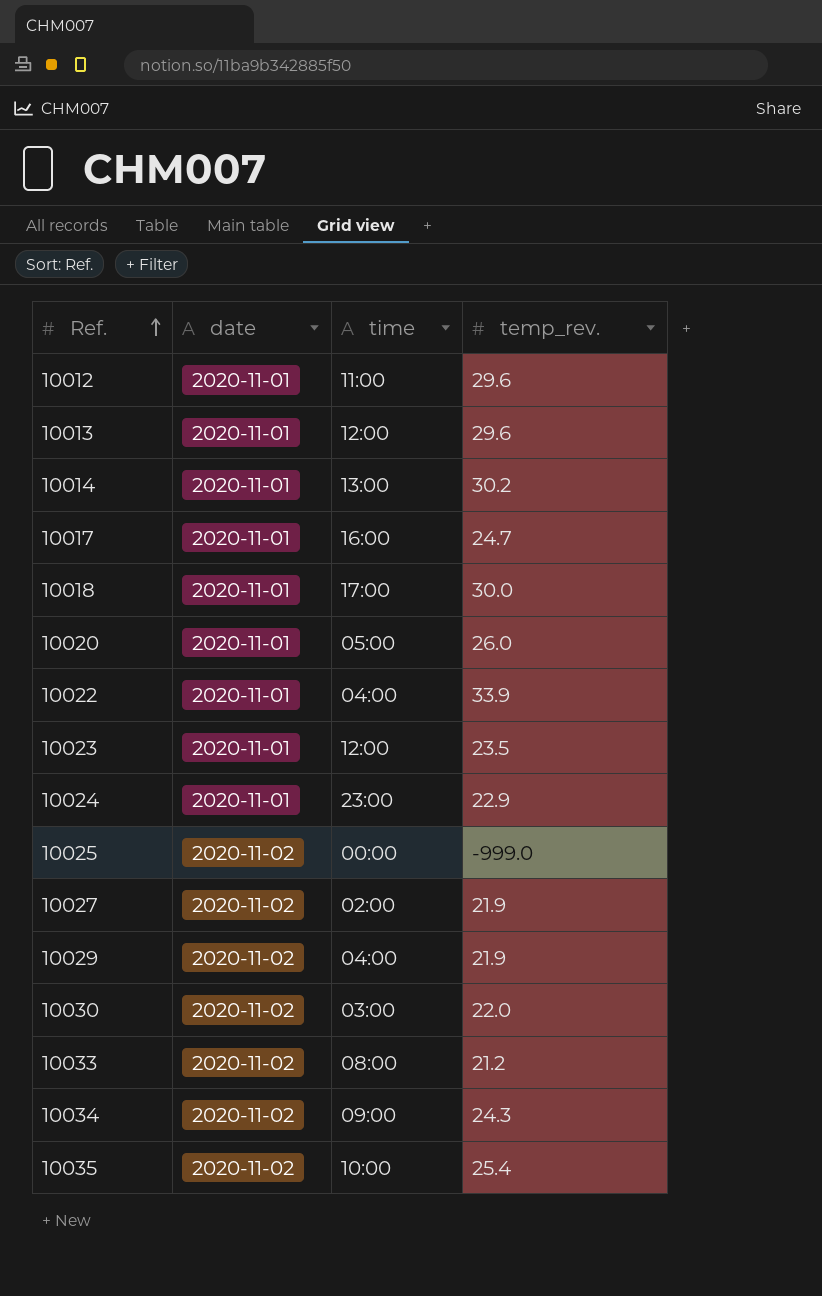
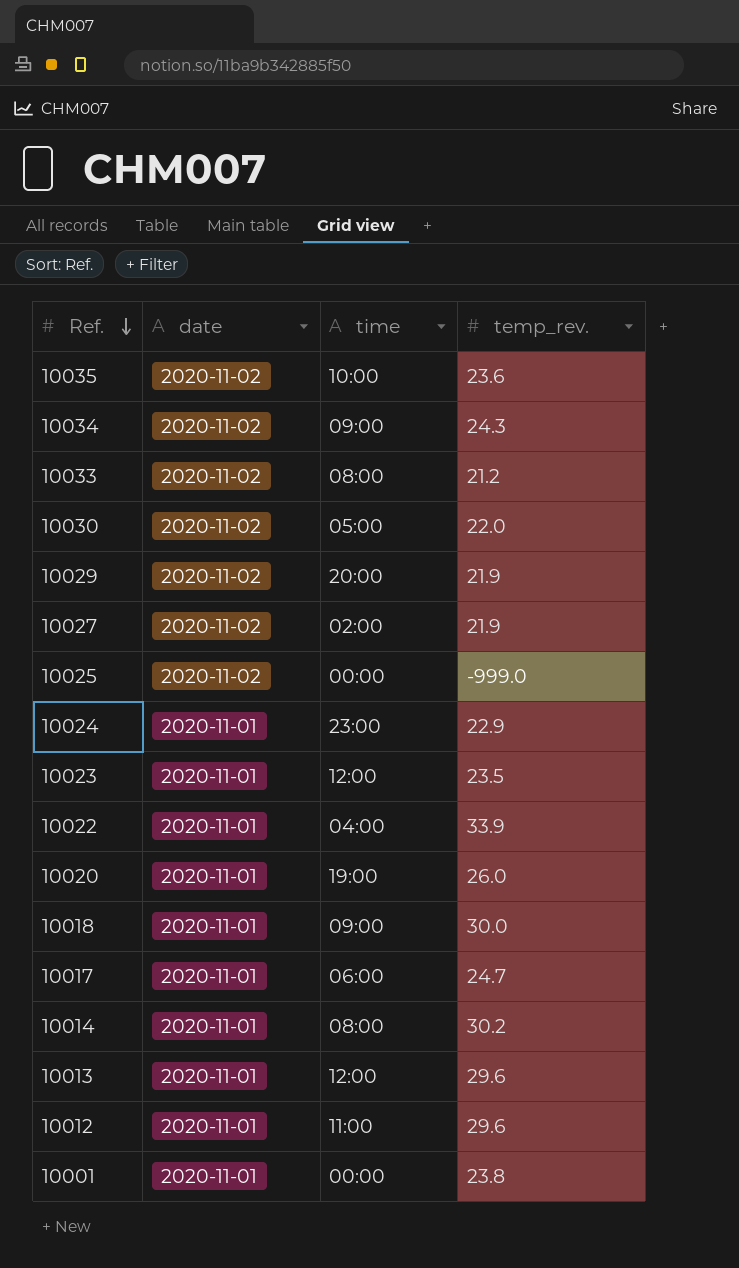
row order: Ref. ascending -> Ref. descending
10035 | temp_rev.: 25.4 -> 23.6
10030 | time: 03:00 -> 05:00
10029 | time: 04:00 -> 20:00
10020 | time: 05:00 -> 19:00
10018 | time: 17:00 -> 09:00
10017 | time: 16:00 -> 06:00
10014 | time: 13:00 -> 08:00
row 10001: none -> 2020-11-01 | 00:00 | 23.8

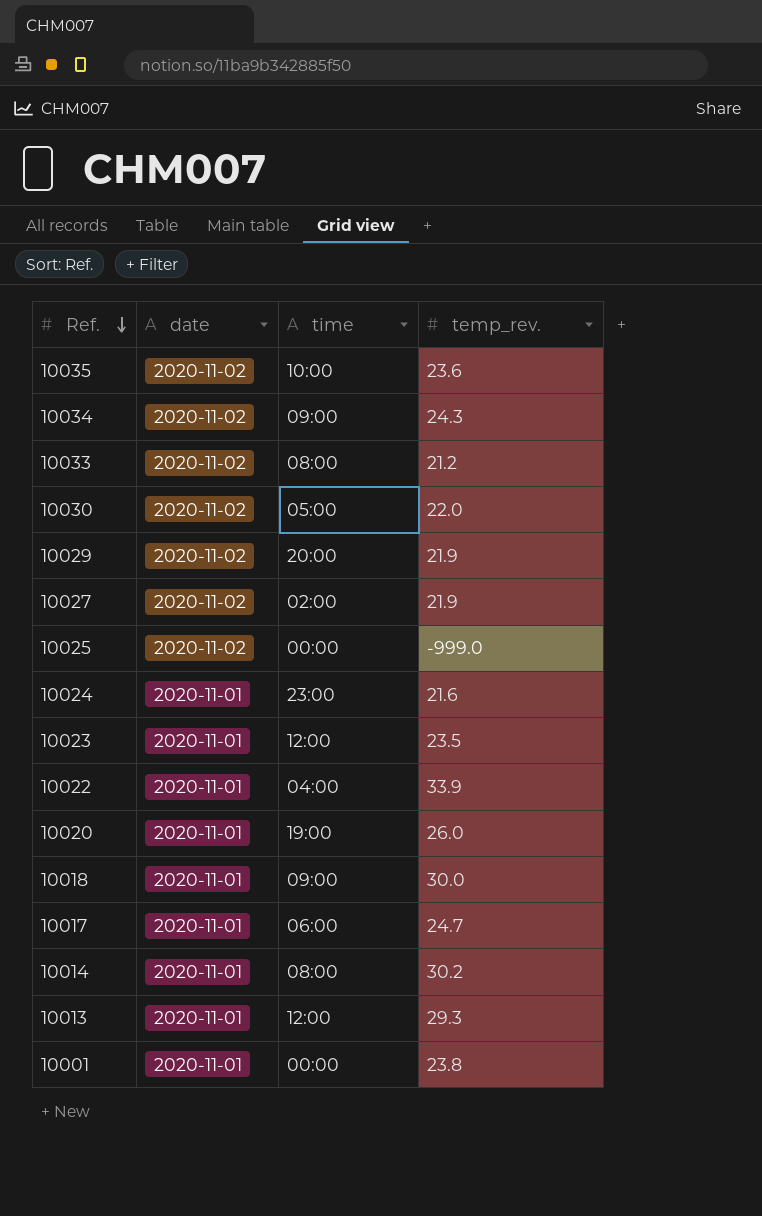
row 10012: 2020-11-01 | 11:00 | 29.6 -> none
10024 | temp_rev.: 22.9 -> 21.6
10013 | temp_rev.: 29.6 -> 29.3

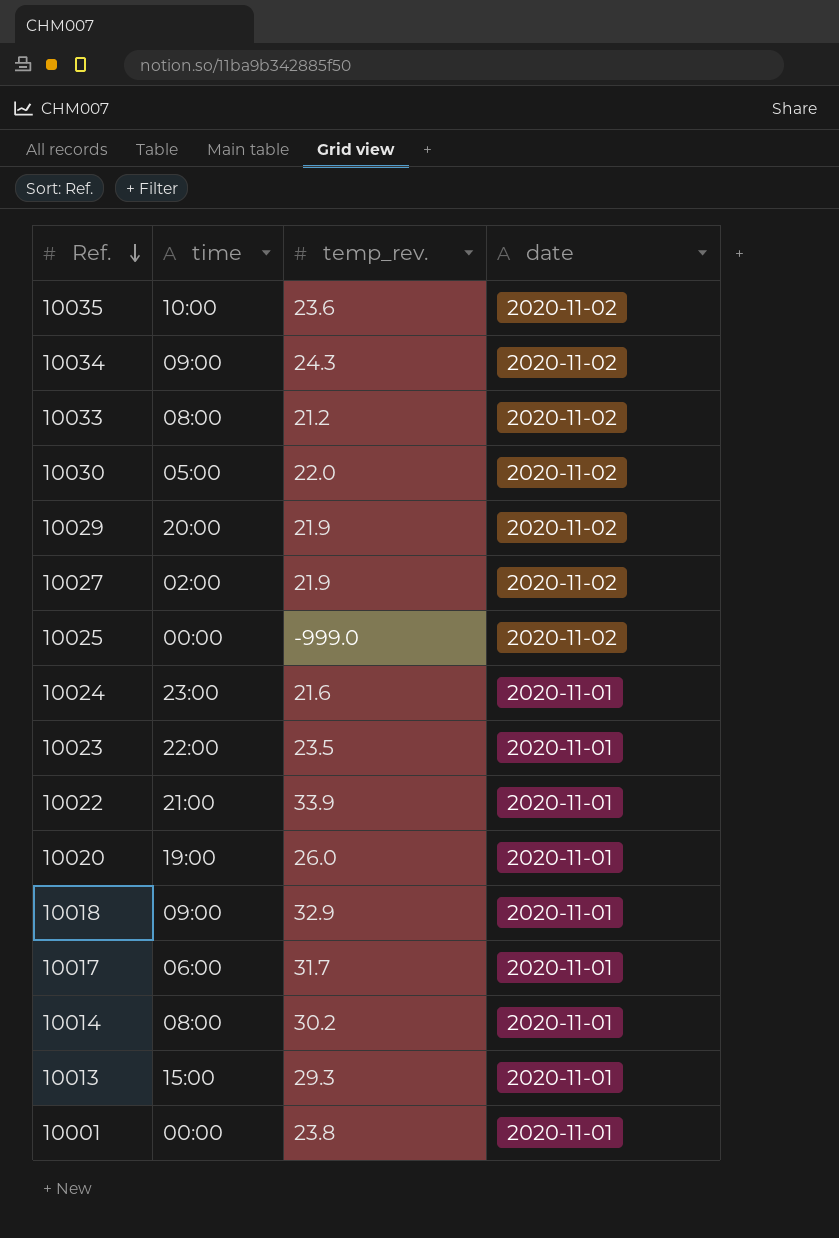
column date | position: 2 -> 4
10023 | time: 12:00 -> 22:00
10022 | time: 04:00 -> 21:00
10018 | temp_rev.: 30.0 -> 32.9
10017 | temp_rev.: 24.7 -> 31.7
10013 | time: 12:00 -> 15:00

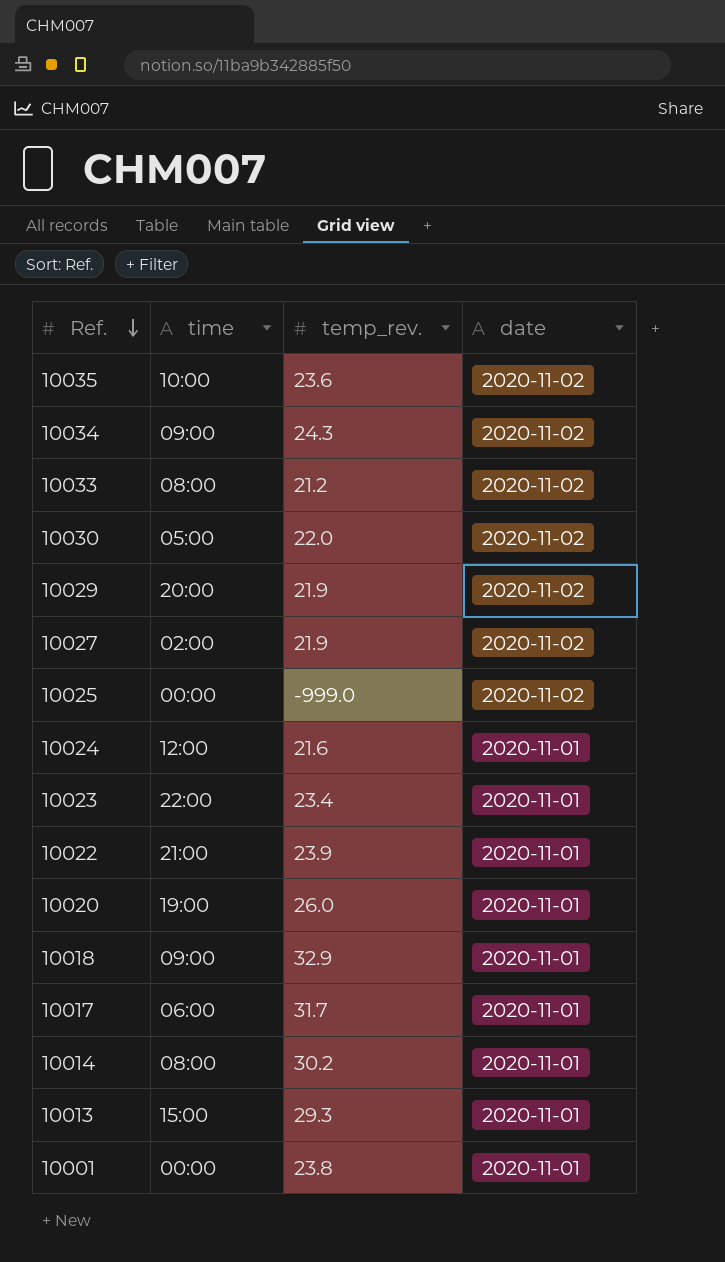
10024 | time: 23:00 -> 12:00
10023 | temp_rev.: 23.5 -> 23.4
10022 | temp_rev.: 33.9 -> 23.9

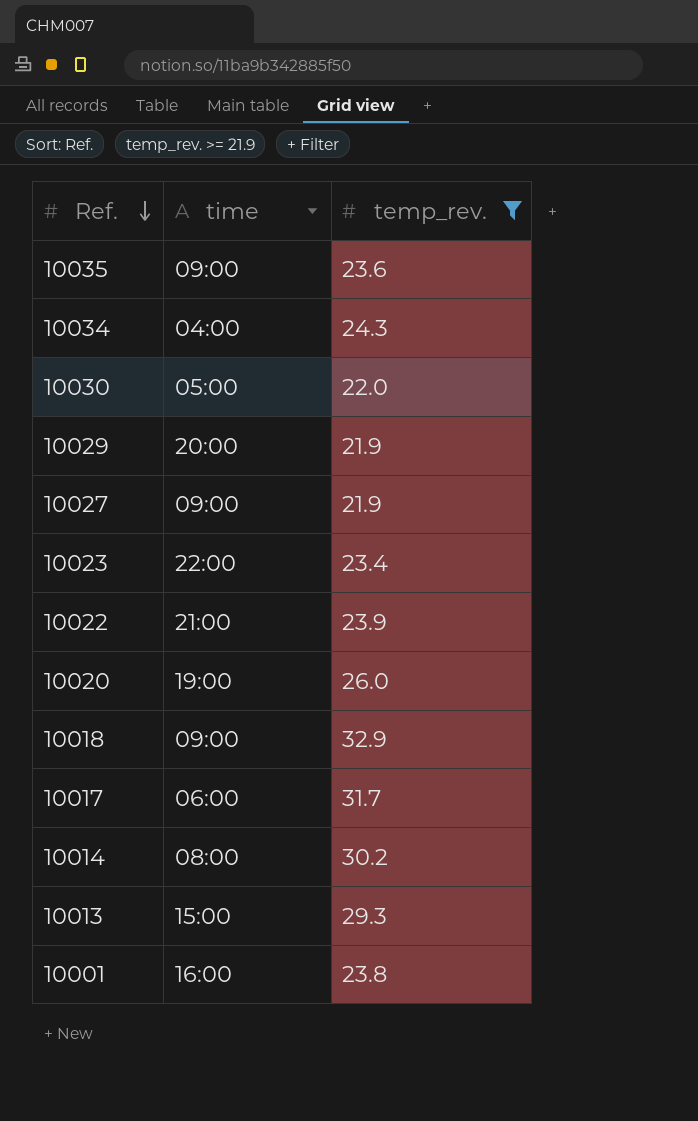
filter: none -> temp_rev. >= 21.9
column date | position: 4 -> none
10035 | time: 10:00 -> 09:00
10034 | time: 09:00 -> 04:00
10027 | time: 02:00 -> 09:00
10001 | time: 00:00 -> 16:00

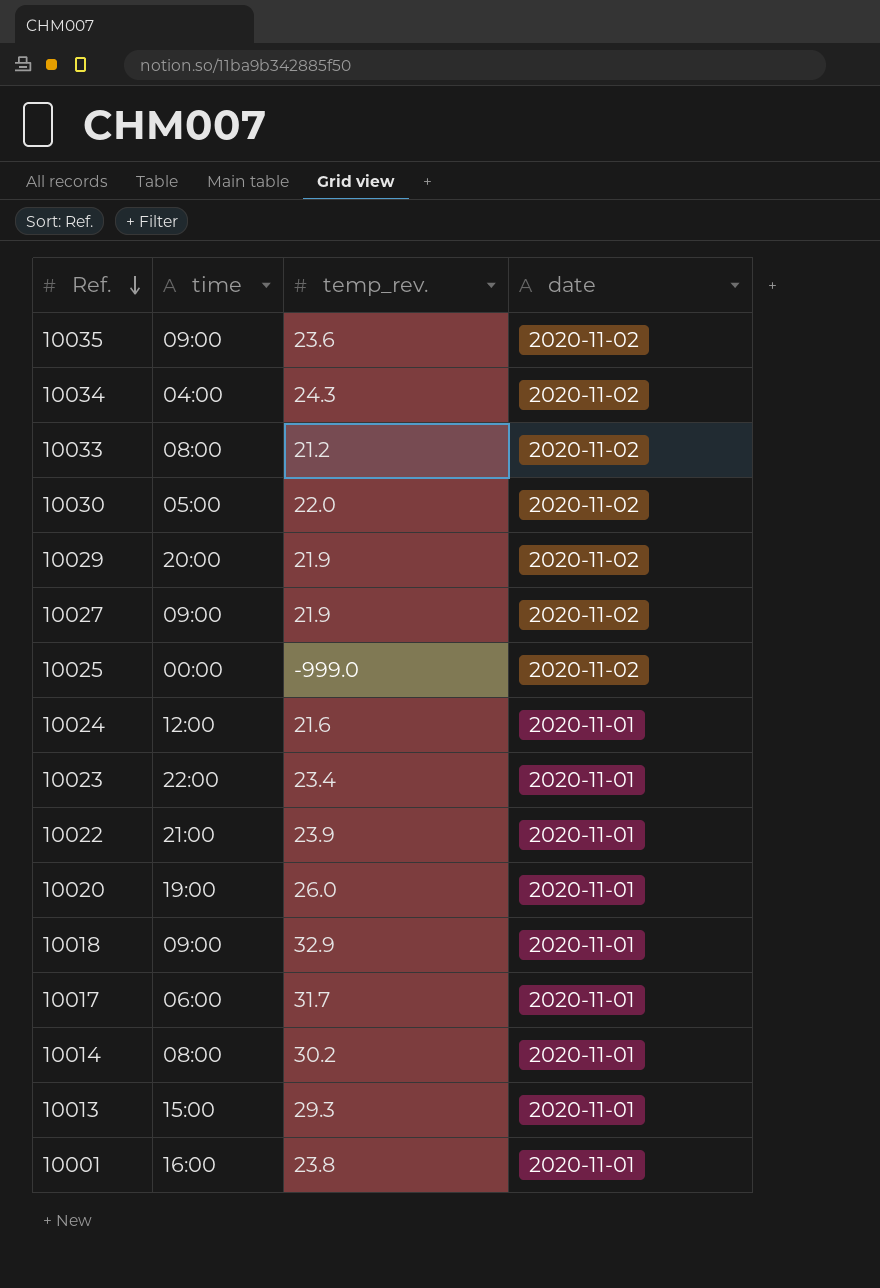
filter: temp_rev. >= 21.9 -> none
column date | position: none -> 4

